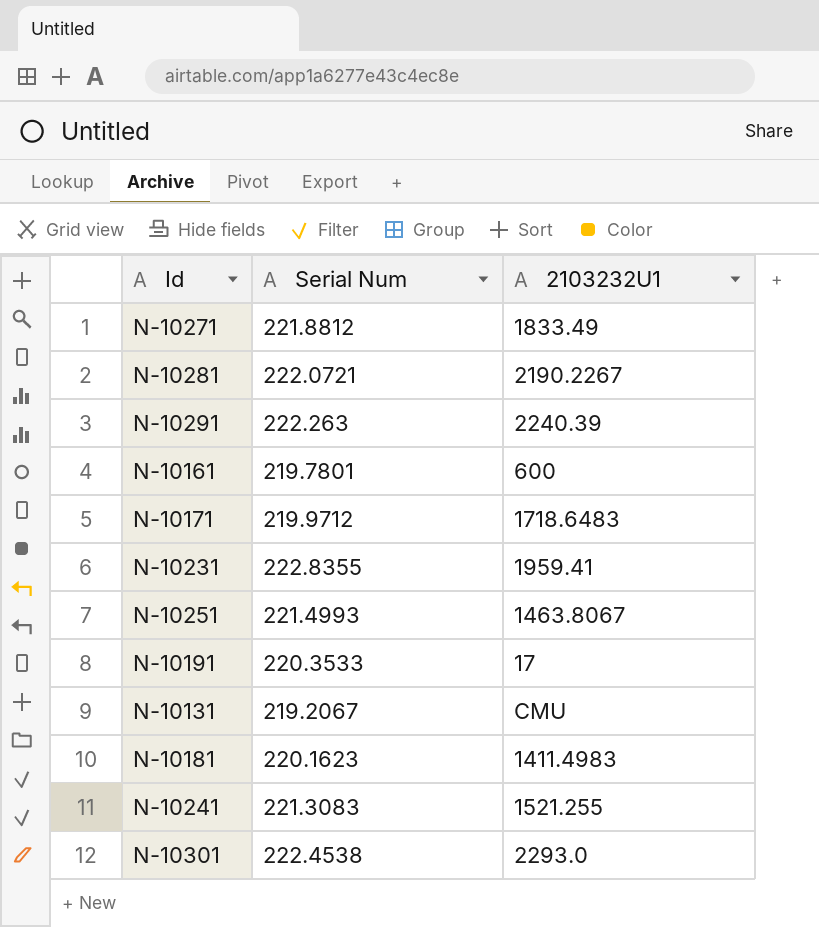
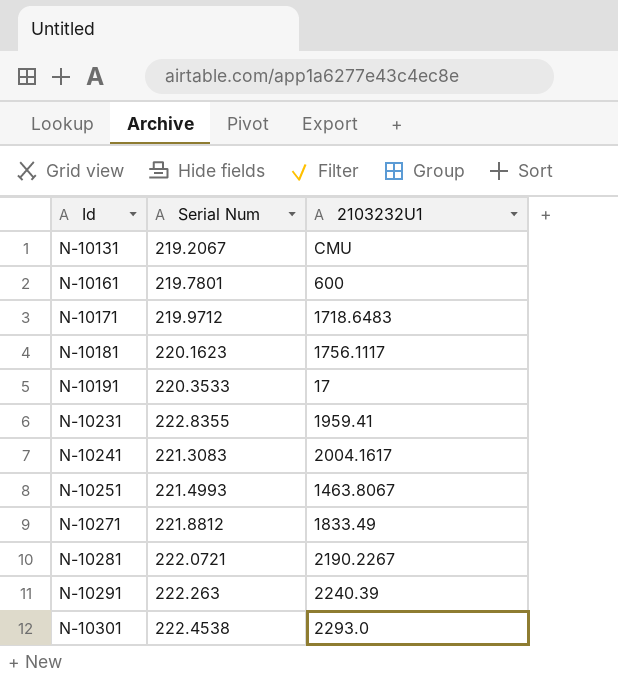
row order: none -> Id ascending
N-10181 | 2103232U1: 1411.4983 -> 1756.1117
N-10241 | 2103232U1: 1521.255 -> 2004.1617

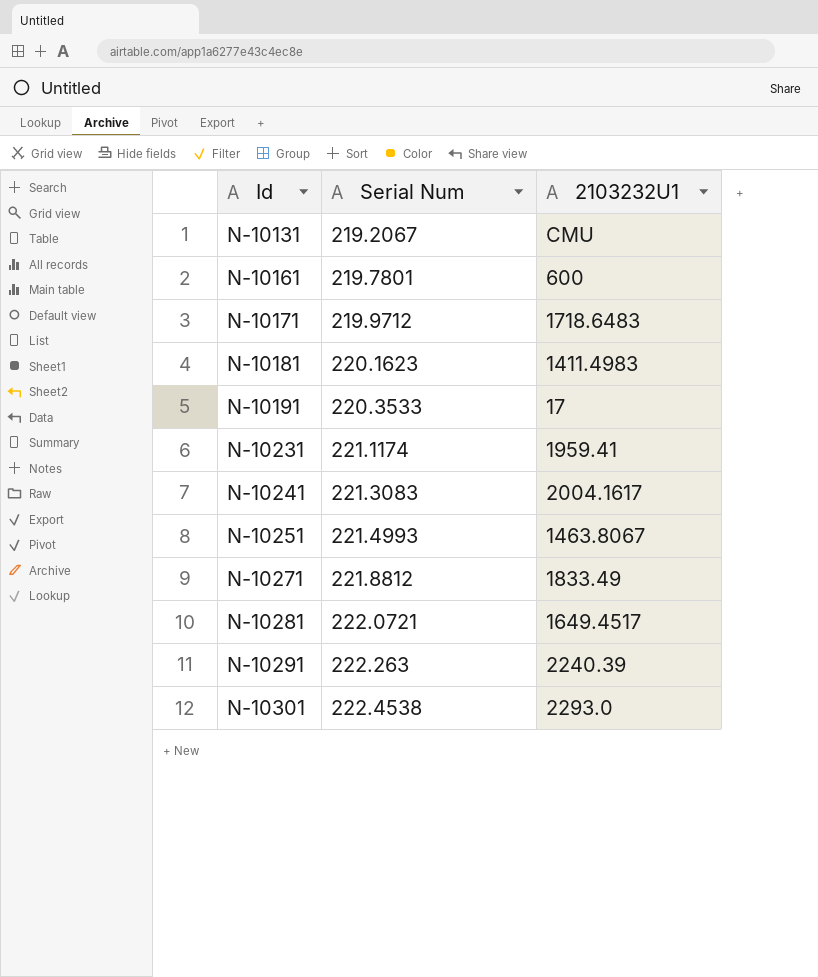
N-10181 | 2103232U1: 1756.1117 -> 1411.4983
N-10231 | Serial Num: 222.8355 -> 221.1174
N-10281 | 2103232U1: 2190.2267 -> 1649.4517

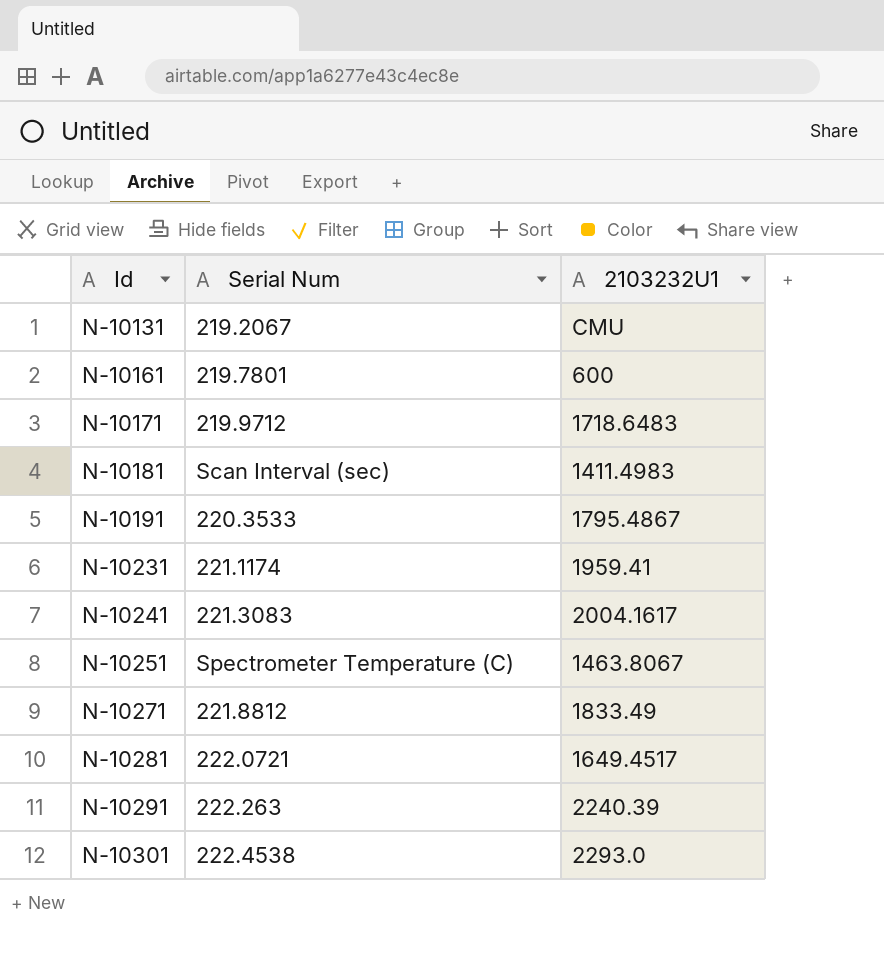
N-10181 | Serial Num: 220.1623 -> Scan Interval (sec)
N-10191 | 2103232U1: 17 -> 1795.4867
N-10251 | Serial Num: 221.4993 -> Spectrometer Temperature (C)

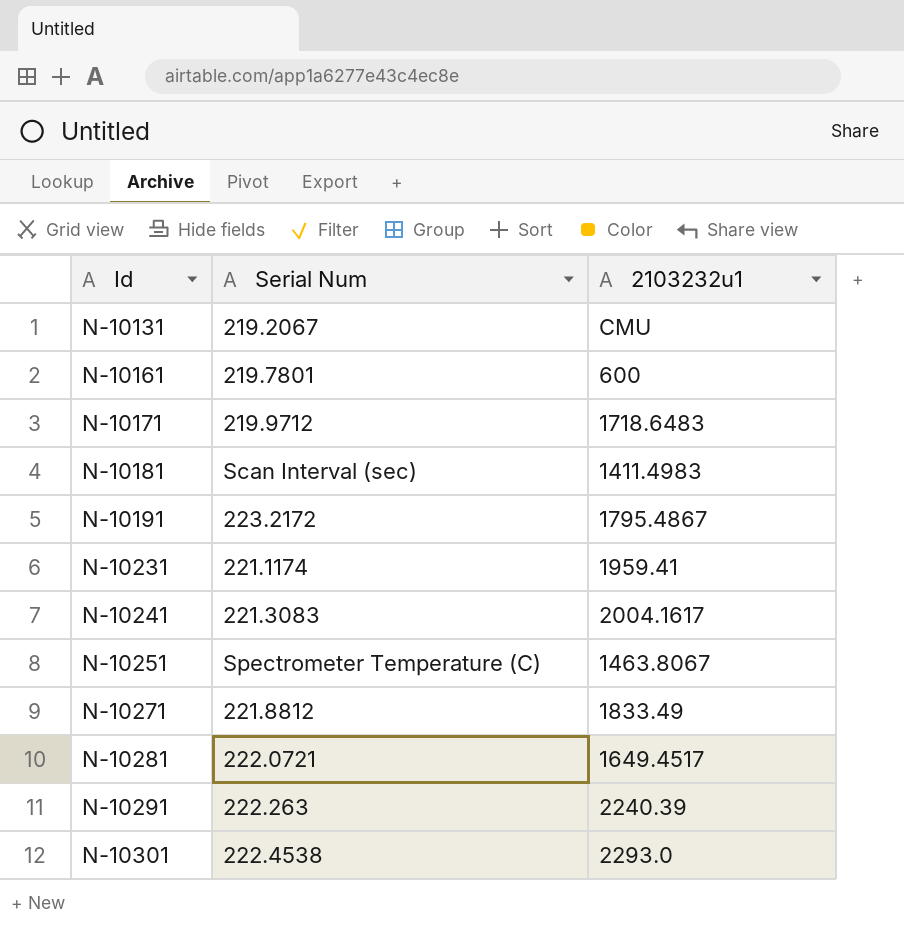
column name: 2103232U1 -> 2103232u1
N-10191 | Serial Num: 220.3533 -> 223.2172

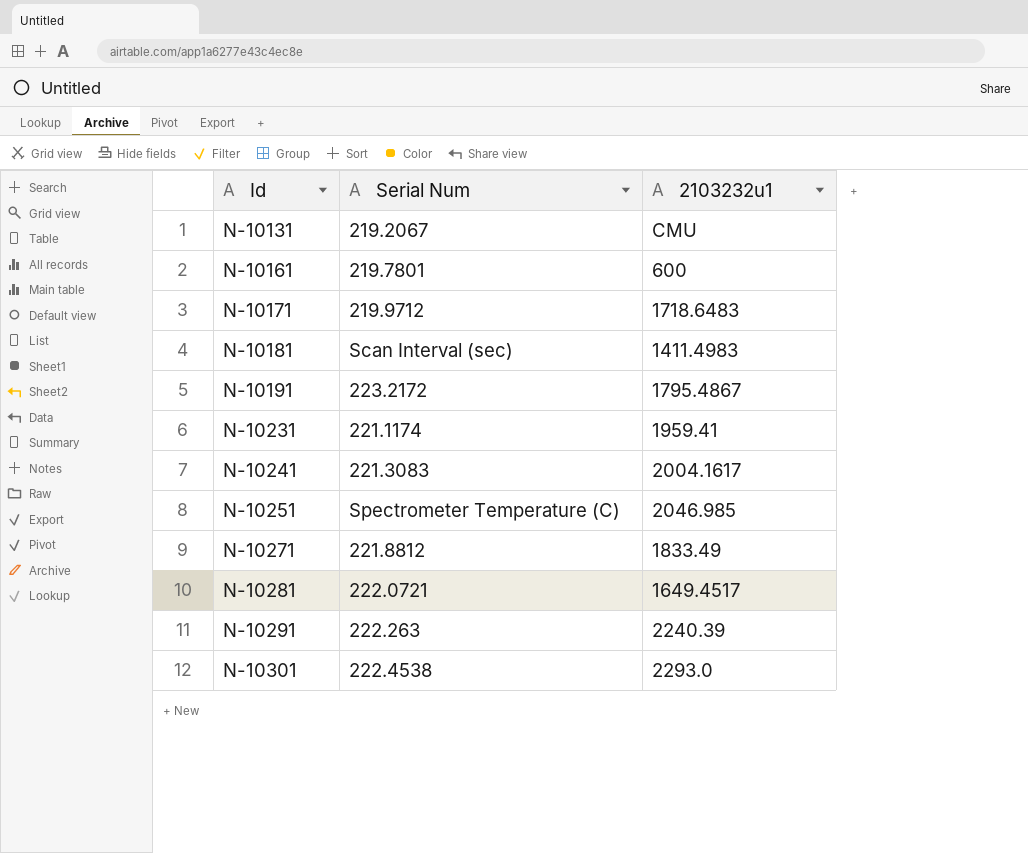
N-10251 | 2103232u1: 1463.8067 -> 2046.985

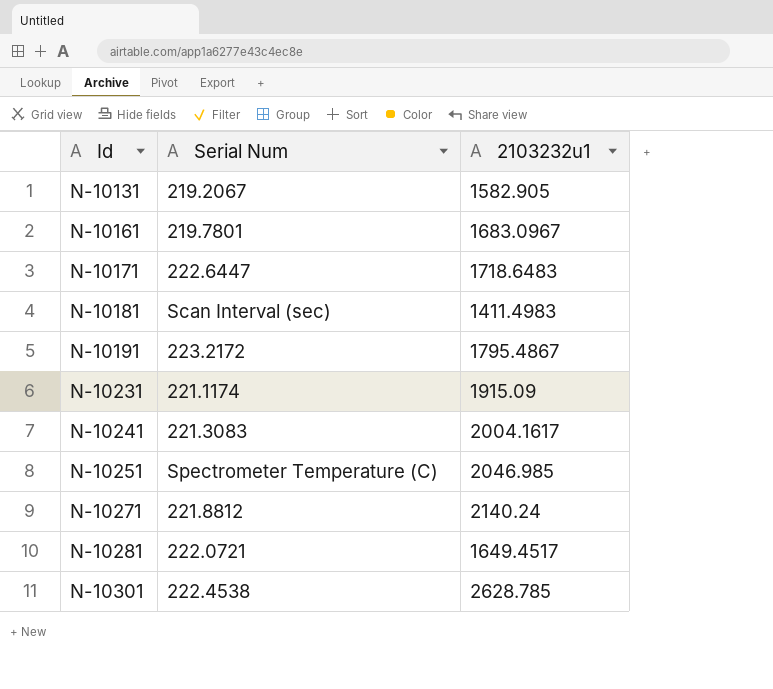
row N-10291: 222.263 | 2240.39 -> none
N-10131 | 2103232u1: CMU -> 1582.905
N-10161 | 2103232u1: 600 -> 1683.0967
N-10171 | Serial Num: 219.9712 -> 222.6447
N-10231 | 2103232u1: 1959.41 -> 1915.09
N-10271 | 2103232u1: 1833.49 -> 2140.24
N-10301 | 2103232u1: 2293.0 -> 2628.785

